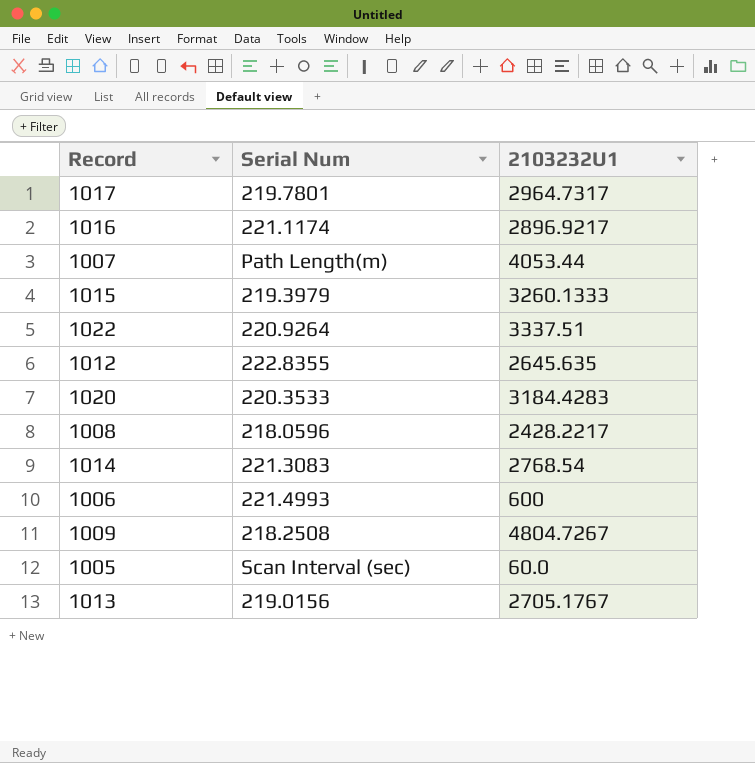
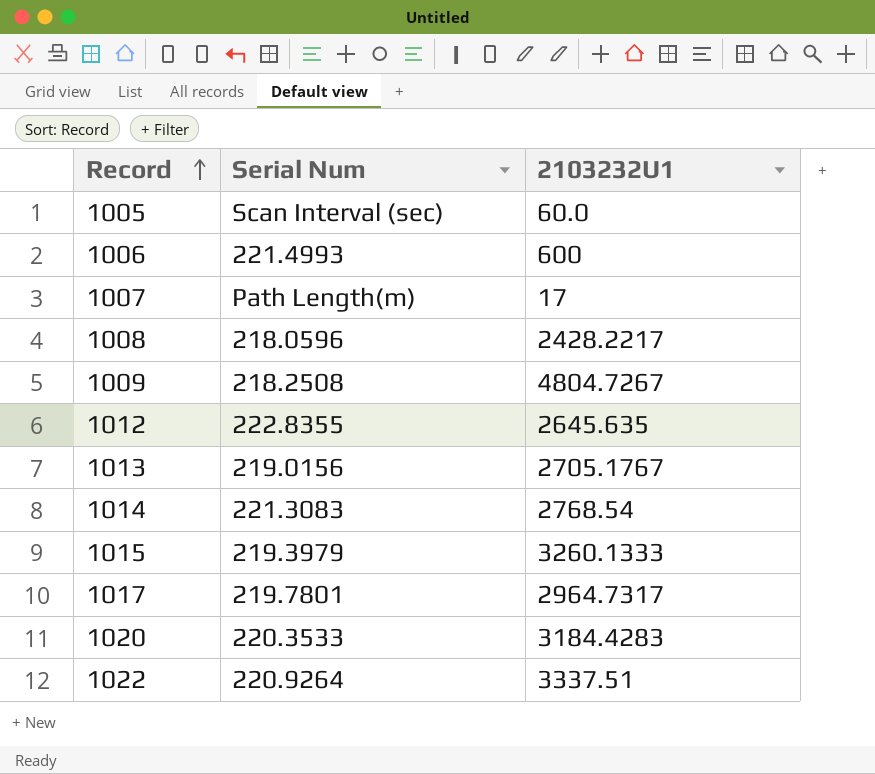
row order: none -> Record ascending
row 1016: 221.1174 | 2896.9217 -> none
1007 | 2103232U1: 4053.44 -> 17

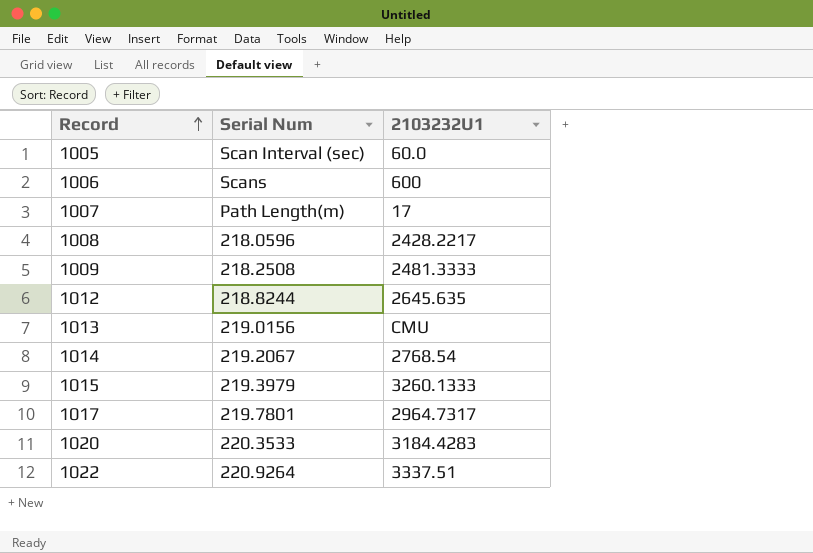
1006 | Serial Num: 221.4993 -> Scans
1009 | 2103232U1: 4804.7267 -> 2481.3333
1012 | Serial Num: 222.8355 -> 218.8244
1013 | 2103232U1: 2705.1767 -> CMU
1014 | Serial Num: 221.3083 -> 219.2067

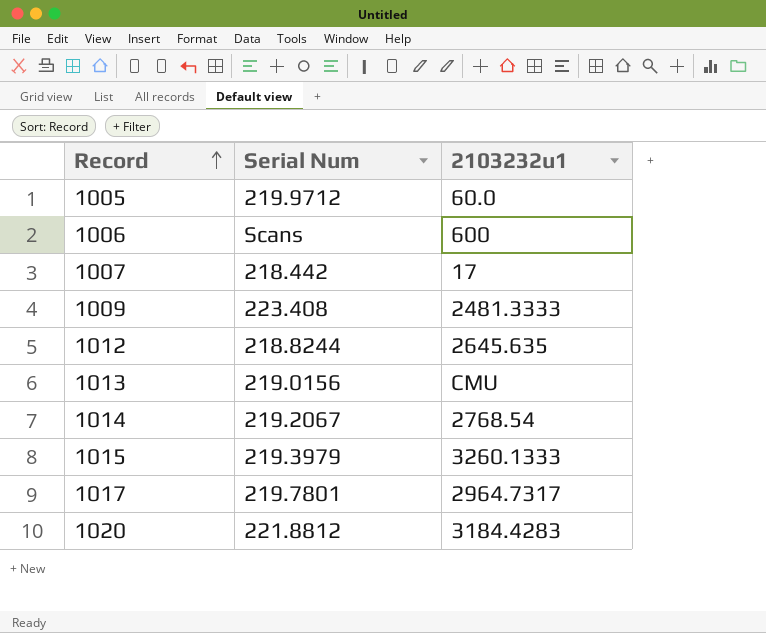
column name: 2103232U1 -> 2103232u1
row 1008: 218.0596 | 2428.2217 -> none
row 1022: 220.9264 | 3337.51 -> none
1005 | Serial Num: Scan Interval (sec) -> 219.9712
1007 | Serial Num: Path Length(m) -> 218.442
1009 | Serial Num: 218.2508 -> 223.408
1020 | Serial Num: 220.3533 -> 221.8812

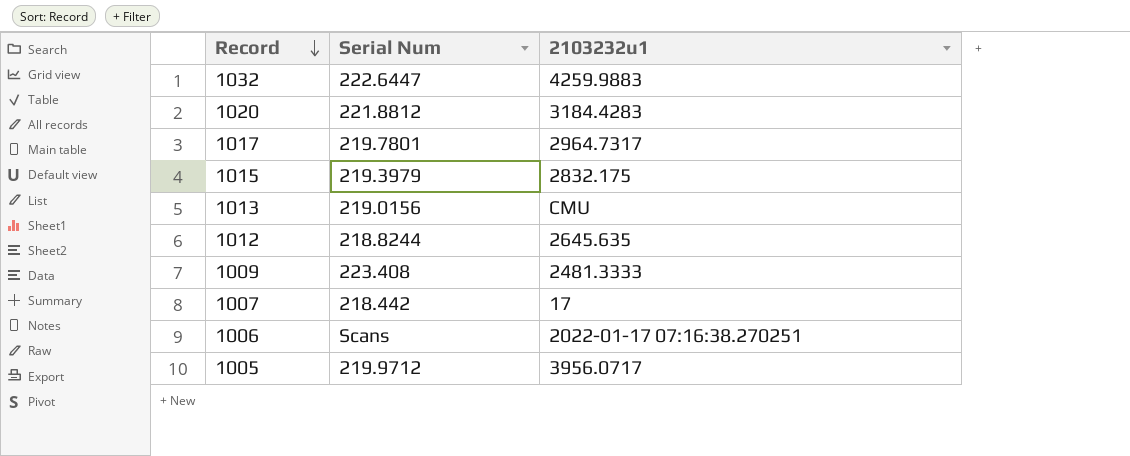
row order: Record ascending -> Record descending
row 1014: 219.2067 | 2768.54 -> none
row 1032: none -> 222.6447 | 4259.9883
1015 | 2103232u1: 3260.1333 -> 2832.175
1006 | 2103232u1: 600 -> 2022-01-17 07:16:38.270251
1005 | 2103232u1: 60.0 -> 3956.0717

